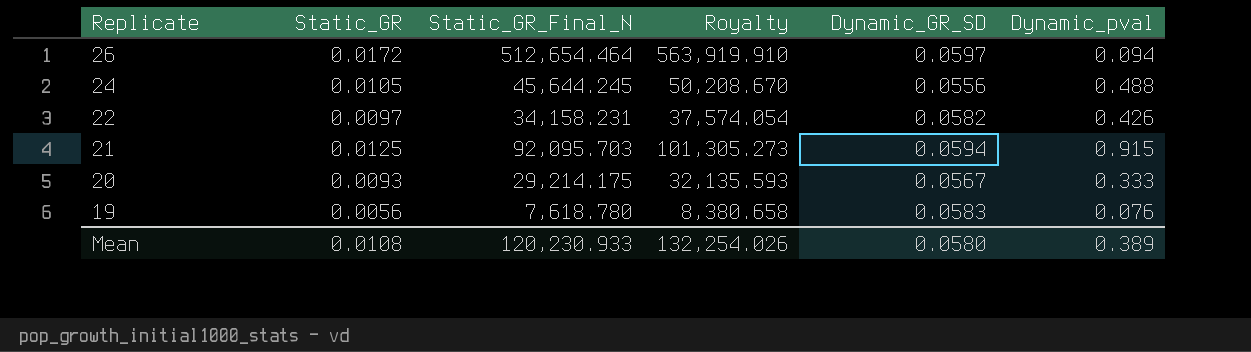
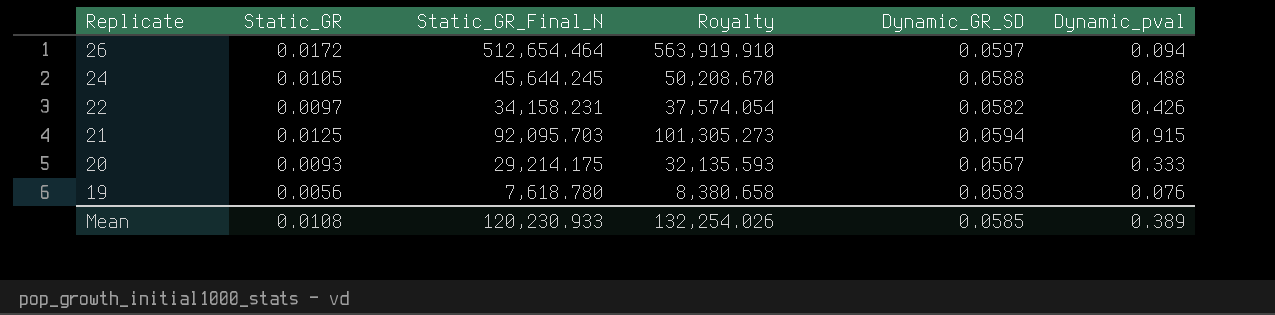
24 | Dynamic_GR_SD: 0.0556 -> 0.0588
Mean | Dynamic_GR_SD: 0.0580 -> 0.0585

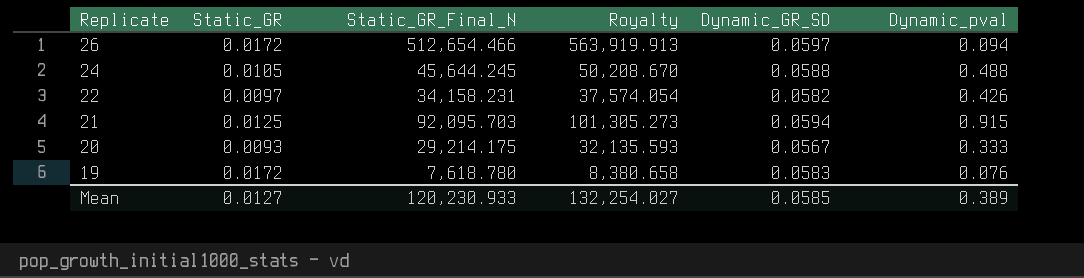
26 | Static_GR_Final_N: 512,654.464 -> 512,654.466
26 | Royalty: 563,919.910 -> 563,919.913
19 | Static_GR: 0.0056 -> 0.0172
Mean | Static_GR: 0.0108 -> 0.0127
Mean | Royalty: 132,254.026 -> 132,254.027

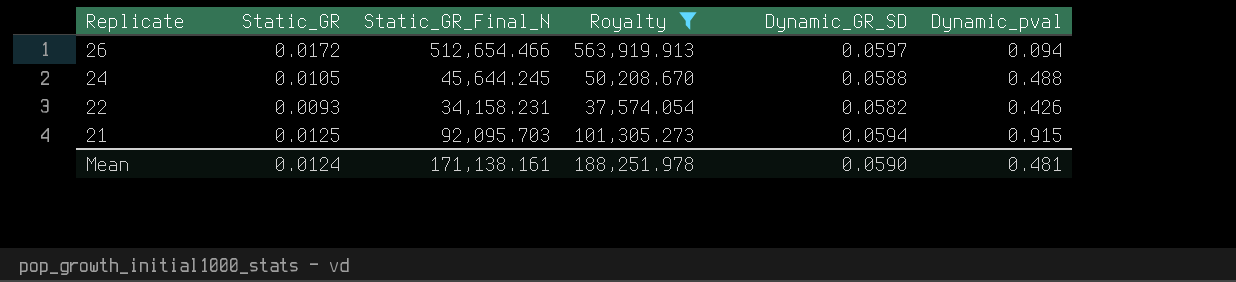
filter: none -> Royalty >= 37,574.054
22 | Static_GR: 0.0097 -> 0.0093
Mean | Static_GR: 0.0127 -> 0.0124
Mean | Static_GR_Final_N: 120,230.933 -> 171,138.161
Mean | Royalty: 132,254.027 -> 188,251.978
Mean | Dynamic_GR_SD: 0.0585 -> 0.0590
Mean | Dynamic_pval: 0.389 -> 0.481

